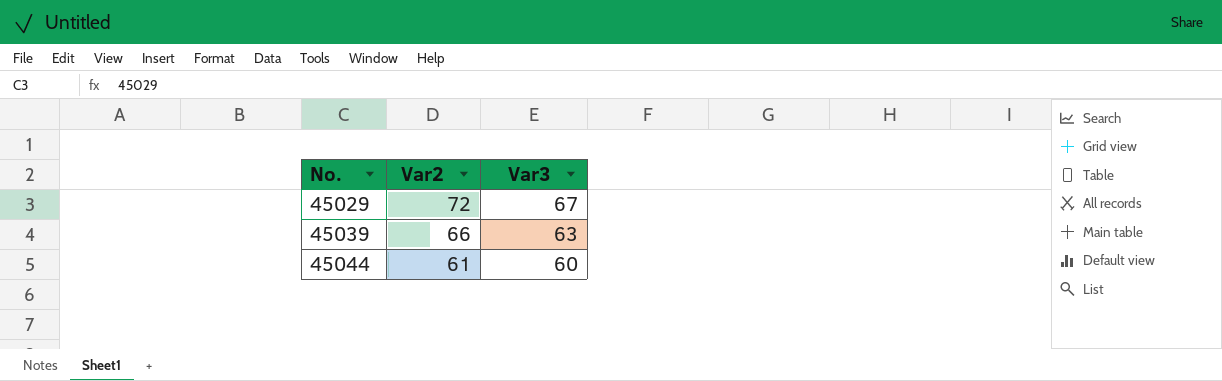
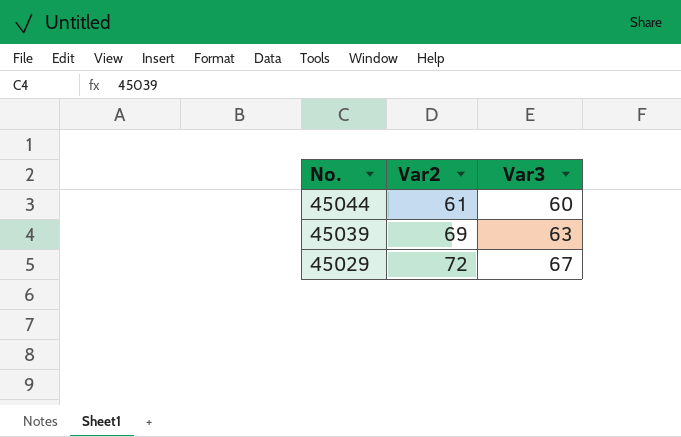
row order: No. ascending -> No. descending
45039 | Var2: 66 -> 69

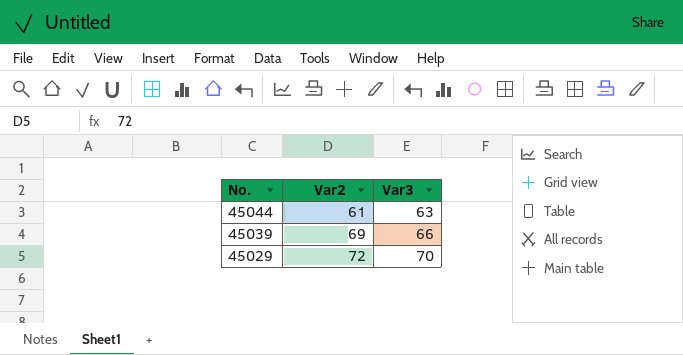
45044 | Var3: 60 -> 63
45039 | Var3: 63 -> 66
45029 | Var3: 67 -> 70

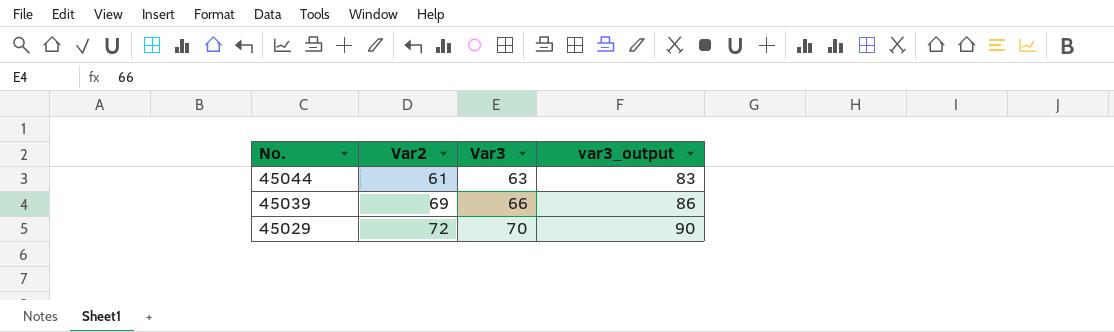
column var3_output | formula: none -> [Var3] + 20

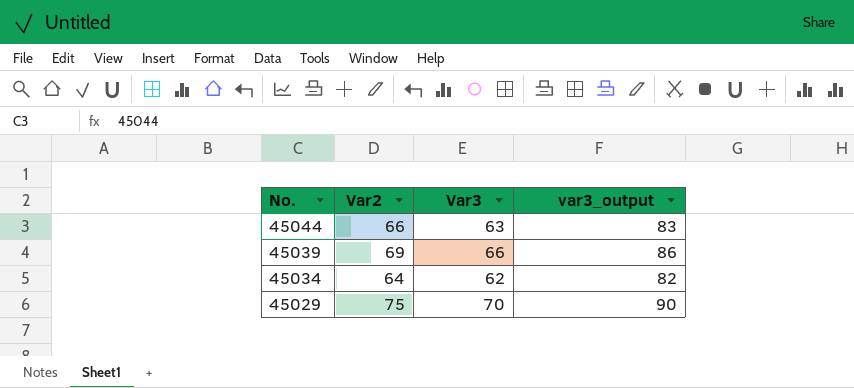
45044 | Var2: 61 -> 66
row 45034: none -> 64 | 62 | 82
45029 | Var2: 72 -> 75

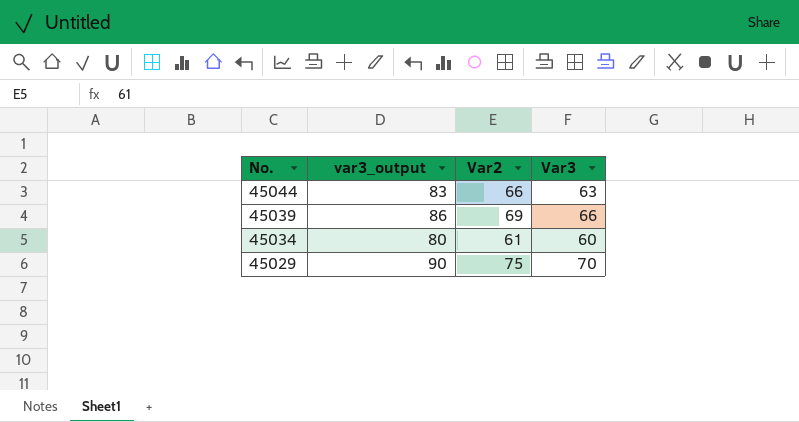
column var3_output | position: 4 -> 2
45034 | var3_output: 82 -> 80
45034 | Var2: 64 -> 61
45034 | Var3: 62 -> 60

